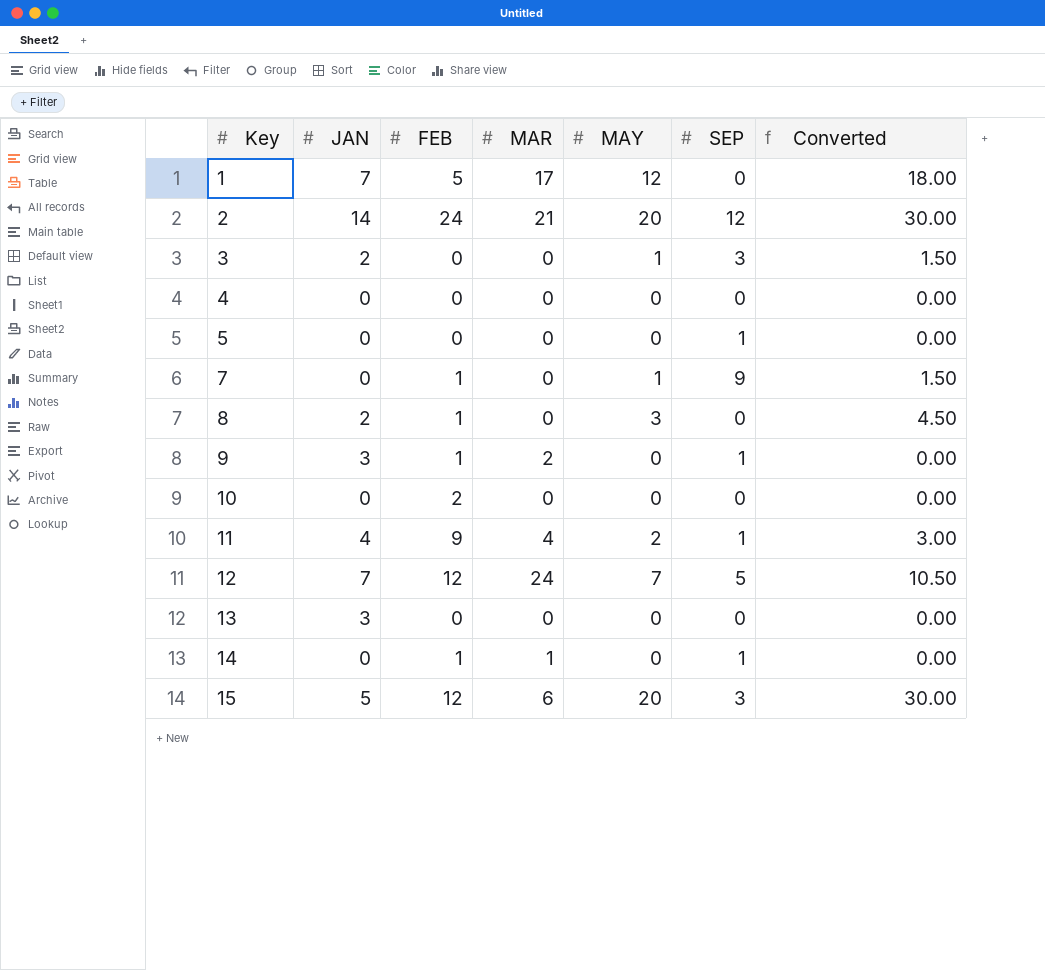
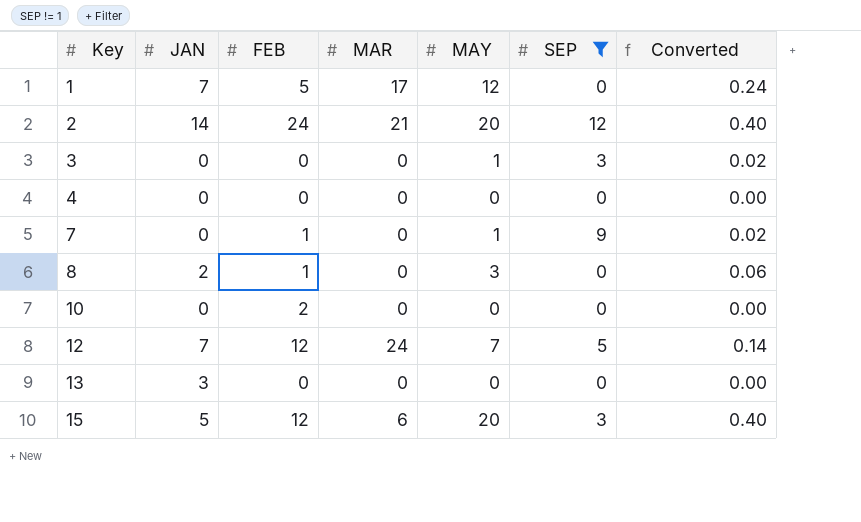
filter: none -> SEP != 1
column Converted | formula: [MAY] * 1.5 -> [MAY] * 0.02
3 | JAN: 2 -> 0

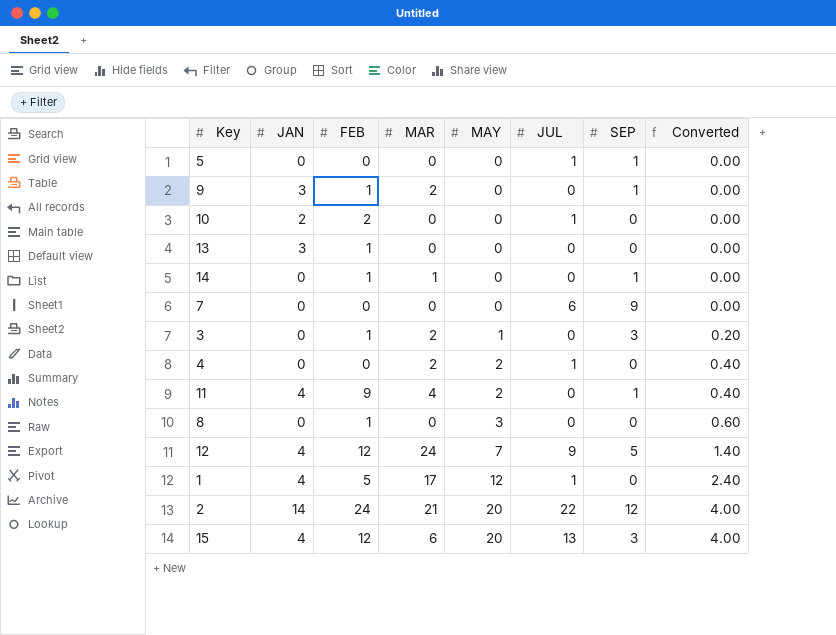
filter: SEP != 1 -> none
row order: Key ascending -> MAY ascending
column JUL | position: none -> 6
column Converted | formula: [MAY] * 0.02 -> [MAY] * 0.2
10 | JAN: 0 -> 2
13 | FEB: 0 -> 1
7 | FEB: 1 -> 0
7 | MAY: 1 -> 0
3 | FEB: 0 -> 1
3 | MAR: 0 -> 2
4 | MAR: 0 -> 2
4 | MAY: 0 -> 2
8 | JAN: 2 -> 0
12 | JAN: 7 -> 4
1 | JAN: 7 -> 4
15 | JAN: 5 -> 4

